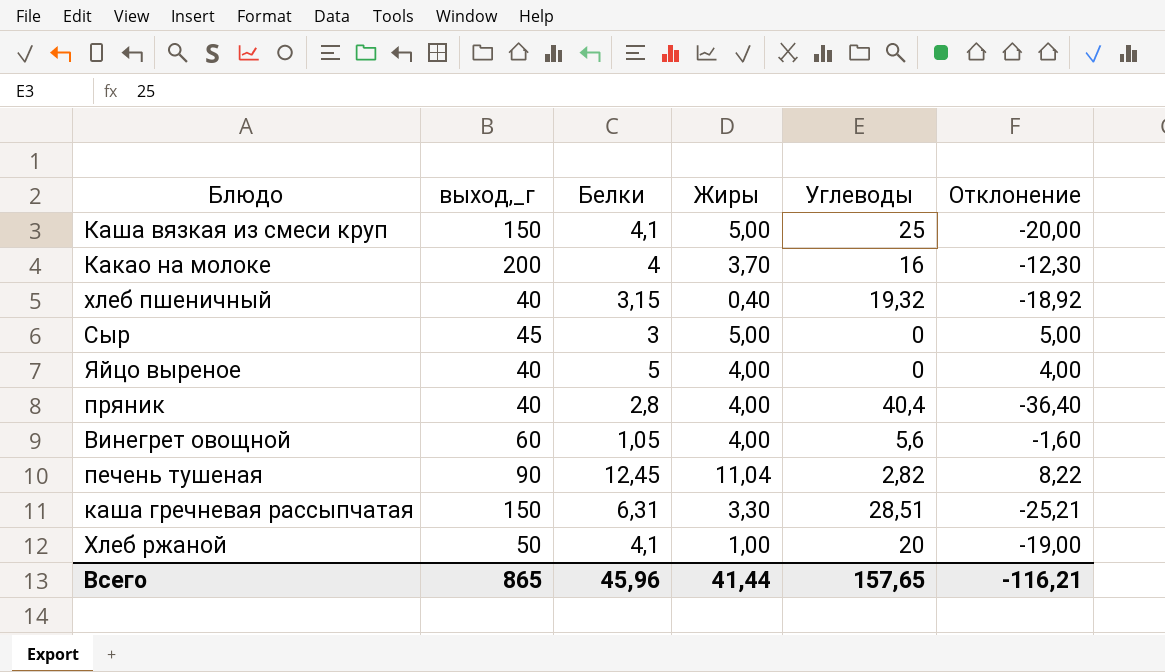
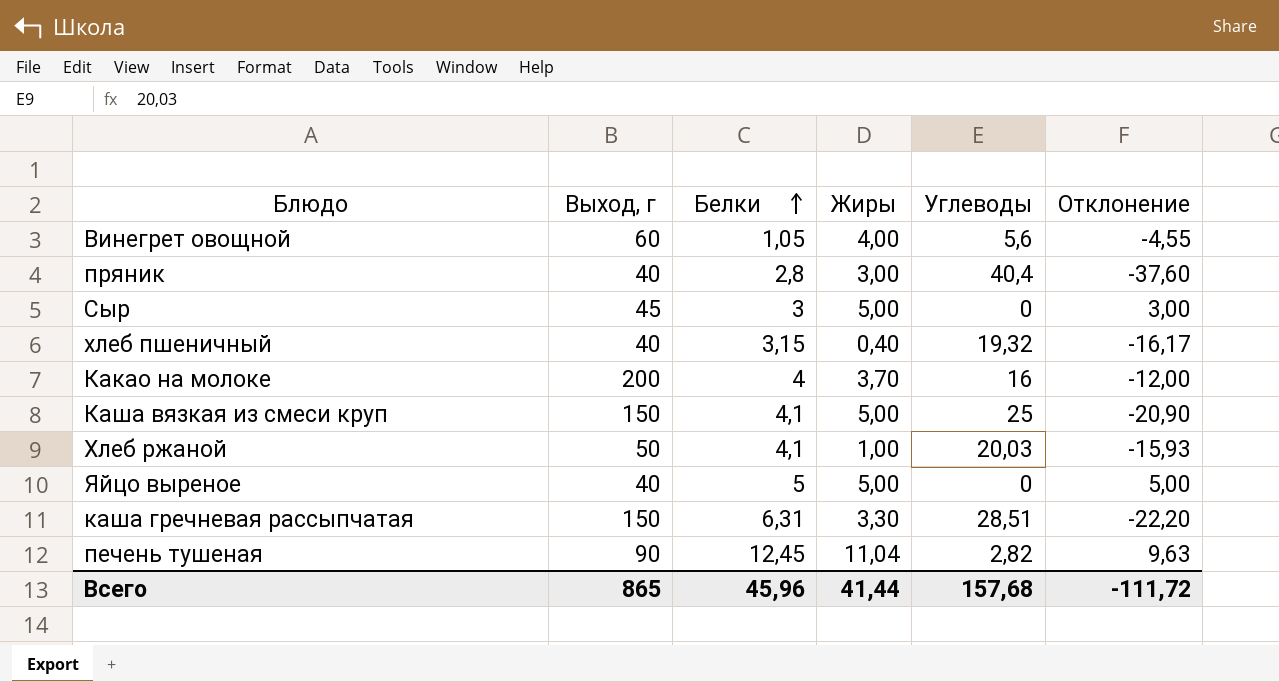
row order: none -> Белки ascending
column name: выход,_г -> Выход, г
column Отклонение | formula: [Жиры] - [Углеводы] -> [Белки] - [Углеводы]
пряник | Жиры: 4,00 -> 3,00
Хлеб ржаной | Углеводы: 20 -> 20,03
Яйцо выреное | Жиры: 4,00 -> 5,00
Всего | Углеводы: 157,65 -> 157,68
Всего | Отклонение: -116,21 -> -111,72

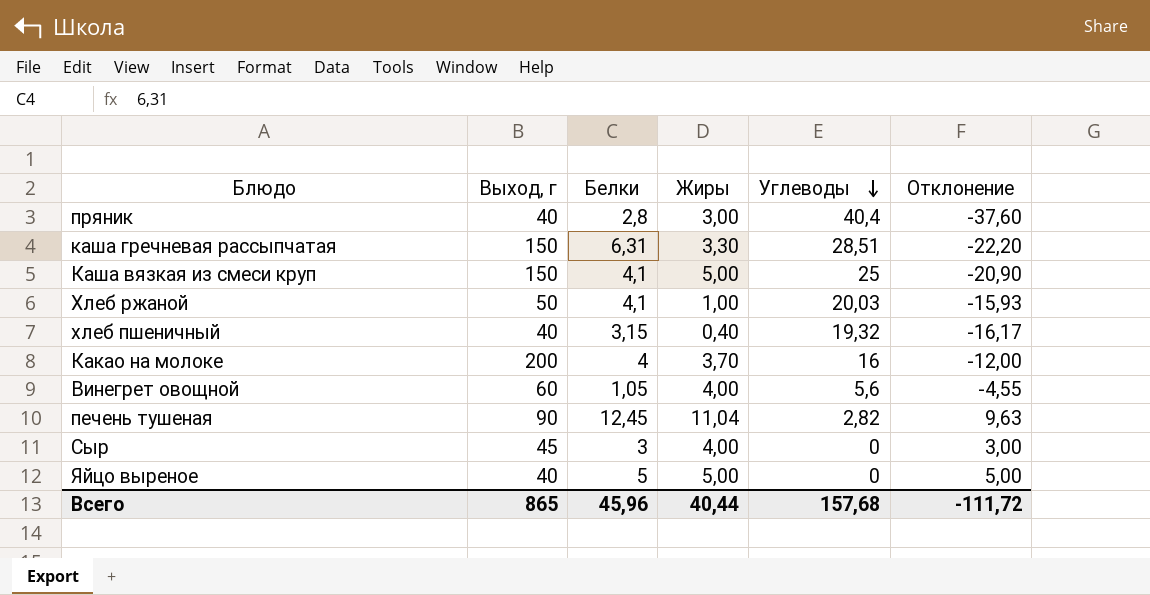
row order: Белки ascending -> Углеводы descending
Сыр | Жиры: 5,00 -> 4,00
Всего | Жиры: 41,44 -> 40,44

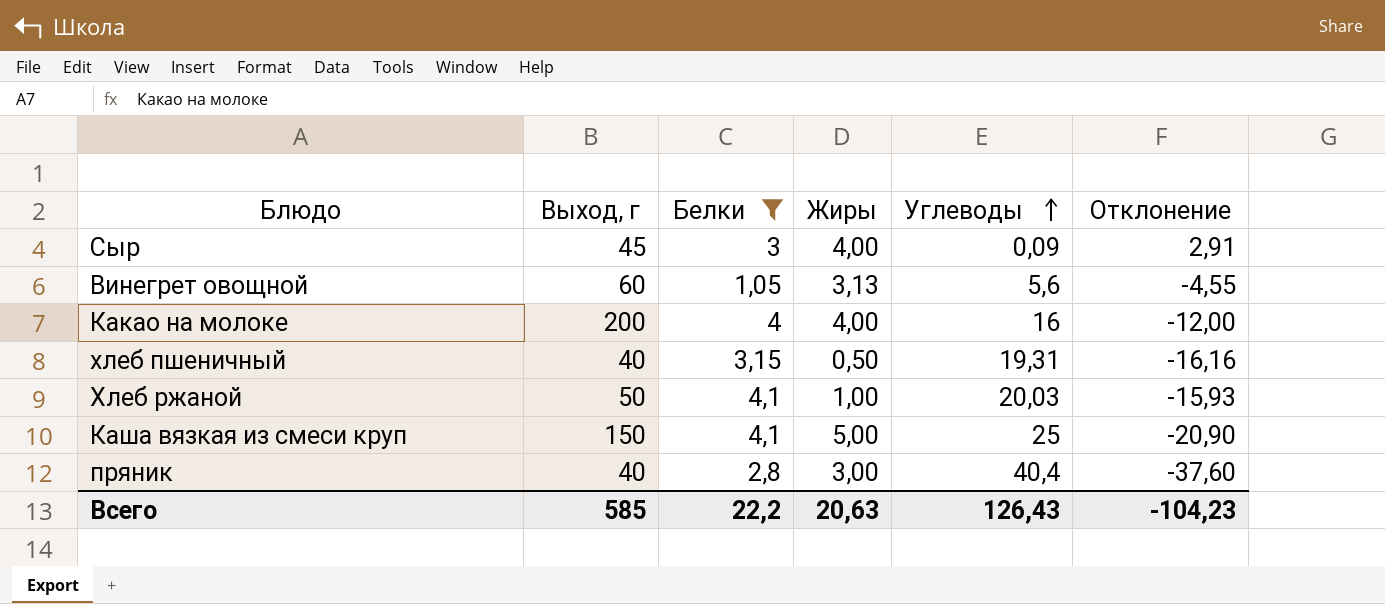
filter: none -> Белки <= 4,1
row order: Углеводы descending -> Углеводы ascending
Сыр | Углеводы: 0 -> 0,09
Сыр | Отклонение: 3,00 -> 2,91
Винегрет овощной | Жиры: 4,00 -> 3,13
Какао на молоке | Жиры: 3,70 -> 4,00
хлеб пшеничный | Жиры: 0,40 -> 0,50
хлеб пшеничный | Углеводы: 19,32 -> 19,31
хлеб пшеничный | Отклонение: -16,17 -> -16,16
Всего | Выход, г: 865 -> 585
Всего | Белки: 45,96 -> 22,2
Всего | Жиры: 40,44 -> 20,63
Всего | Углеводы: 157,68 -> 126,43
Всего | Отклонение: -111,72 -> -104,23

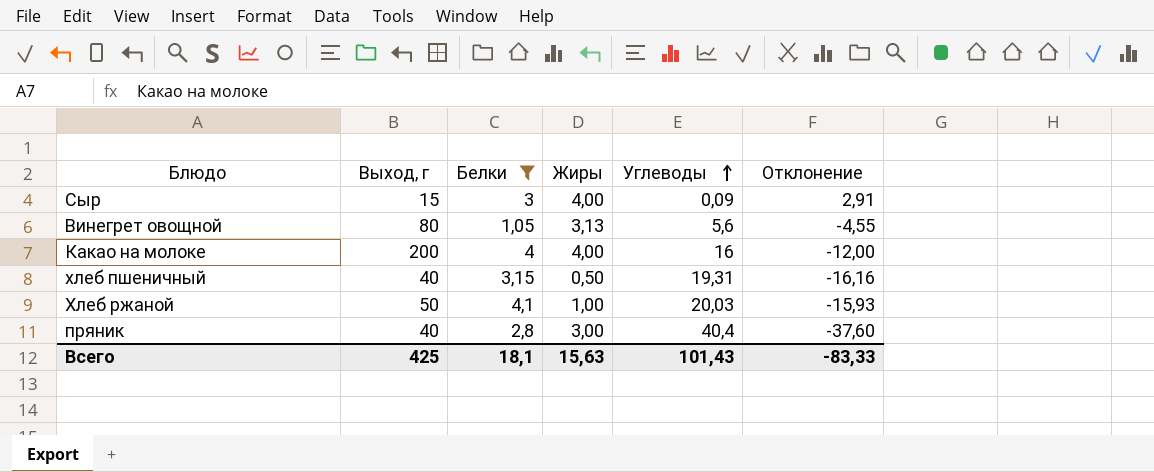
row Каша вязкая из смеси круп: 150 | 4,1 | 5,00 | 25 | -20,90 -> none
Сыр | Выход, г: 45 -> 15
Винегрет овощной | Выход, г: 60 -> 80
Всего | Выход, г: 585 -> 425
Всего | Белки: 22,2 -> 18,1
Всего | Жиры: 20,63 -> 15,63
Всего | Углеводы: 126,43 -> 101,43
Всего | Отклонение: -104,23 -> -83,33

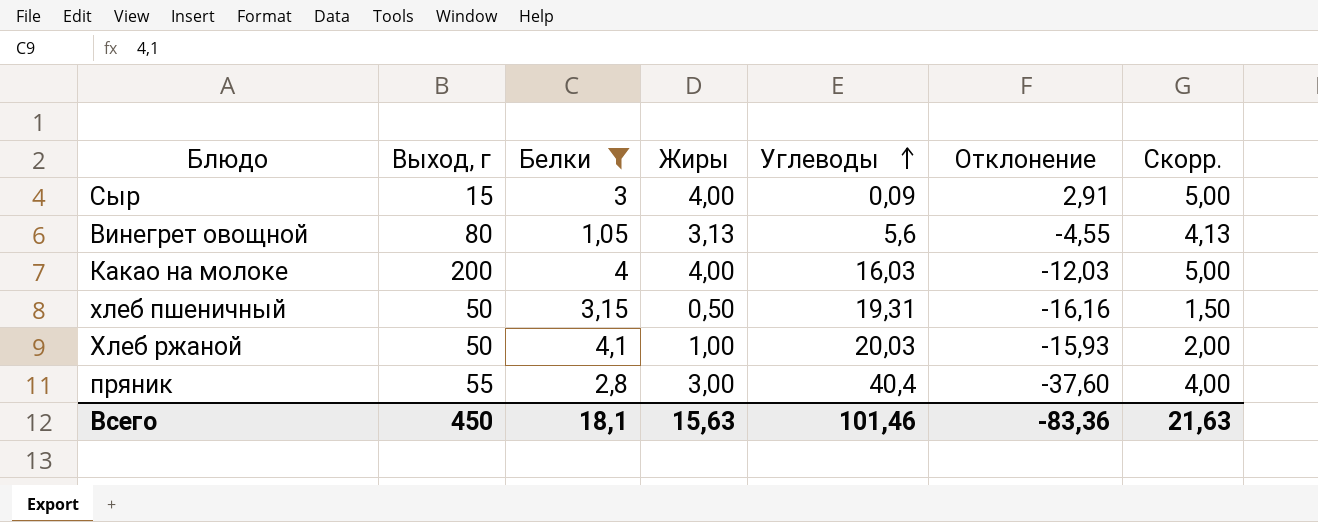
column Скорр. | formula: none -> [Жиры] + 1
Какао на молоке | Углеводы: 16 -> 16,03
Какао на молоке | Отклонение: -12,00 -> -12,03
хлеб пшеничный | Выход, г: 40 -> 50
пряник | Выход, г: 40 -> 55
Всего | Выход, г: 425 -> 450
Всего | Углеводы: 101,43 -> 101,46
Всего | Отклонение: -83,33 -> -83,36

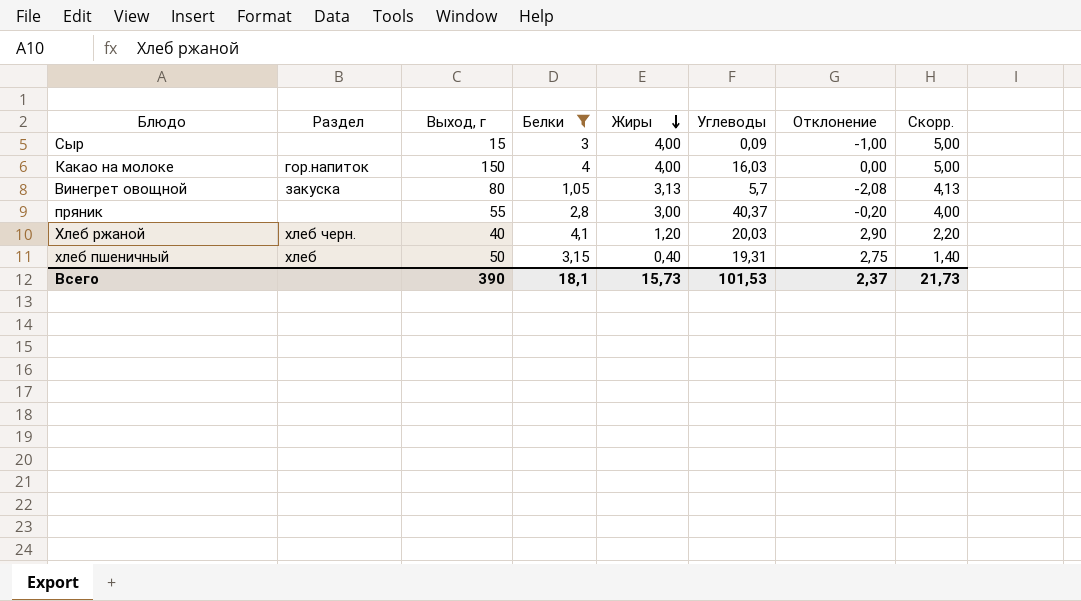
row order: Углеводы ascending -> Жиры descending
column Раздел | position: none -> 2
column Отклонение | formula: [Белки] - [Углеводы] -> [Белки] - [Жиры]
Какао на молоке | Выход, г: 200 -> 150
Винегрет овощной | Углеводы: 5,6 -> 5,7
пряник | Углеводы: 40,4 -> 40,37
Хлеб ржаной | Выход, г: 50 -> 40
Хлеб ржаной | Жиры: 1,00 -> 1,20
Хлеб ржаной | Скорр.: 2,00 -> 2,20
хлеб пшеничный | Жиры: 0,50 -> 0,40
хлеб пшеничный | Скорр.: 1,50 -> 1,40
Всего | Выход, г: 450 -> 390
Всего | Жиры: 15,63 -> 15,73
Всего | Углеводы: 101,46 -> 101,53
Всего | Отклонение: -83,36 -> 2,37
Всего | Скорр.: 21,63 -> 21,73

